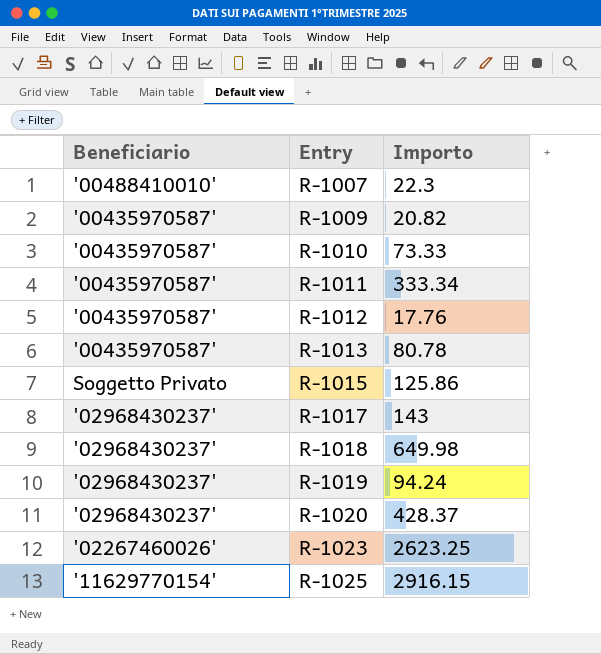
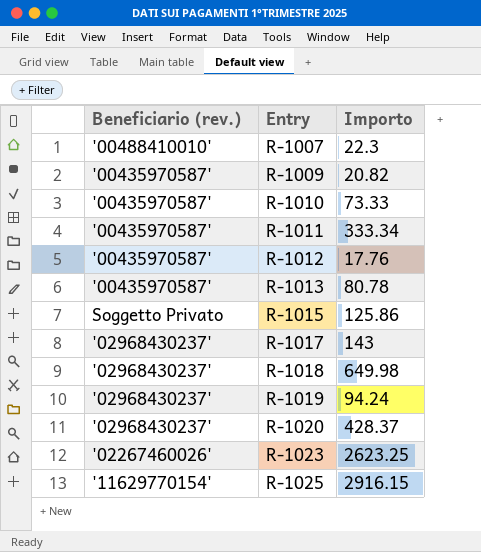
column name: Beneficiario -> Beneficiario (rev.)

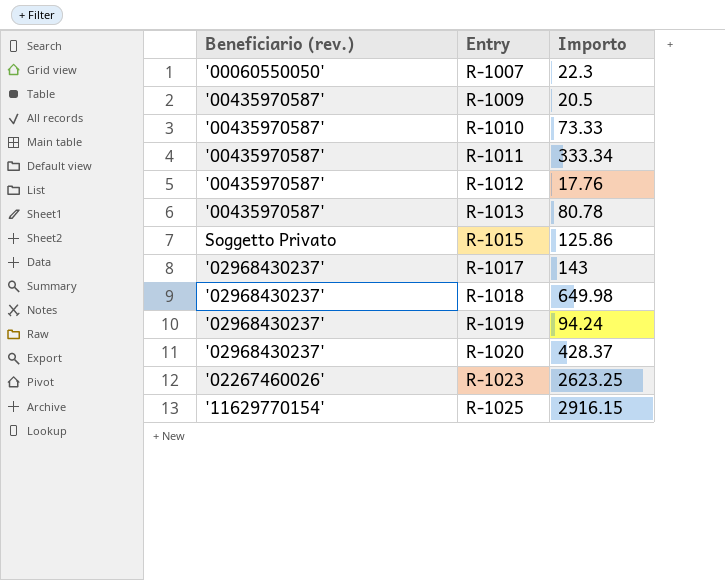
R-1007 | Beneficiario (rev.): '00488410010' -> '00060550050'
R-1009 | Importo: 20.82 -> 20.5

